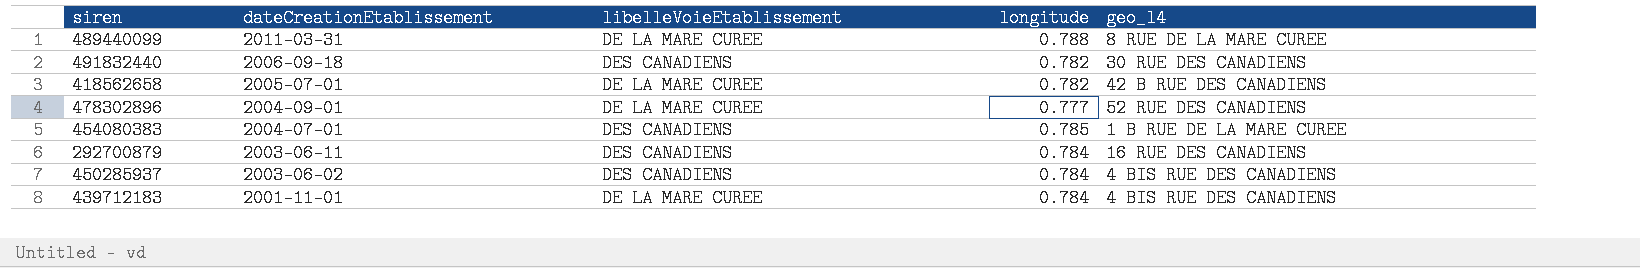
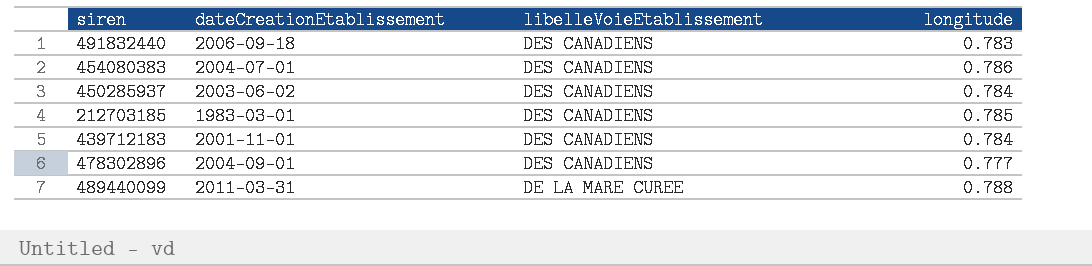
row order: dateCreationEtablissement descending -> libelleVoieEtablissement descending
column geo_l4 | position: 5 -> none
row 418562658: 2005-07-01 | DE LA MARE CUREE | 0.782 | 42 B RUE DES CANADIENS -> none
row 292700879: 2003-06-11 | DES CANADIENS | 0.784 | 16 RUE DES CANADIENS -> none
491832440 | longitude: 0.782 -> 0.783
454080383 | longitude: 0.785 -> 0.786
row 212703185: none -> 1983-03-01 | DES CANADIENS | 0.785
439712183 | libelleVoieEtablissement: DE LA MARE CUREE -> DES CANADIENS
478302896 | libelleVoieEtablissement: DE LA MARE CUREE -> DES CANADIENS

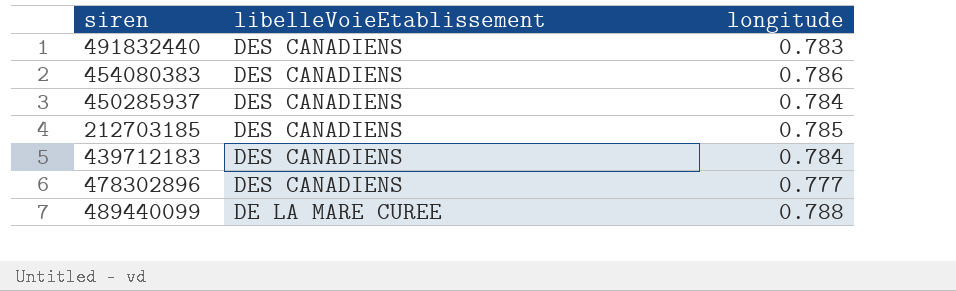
column dateCreationEtablissement | position: 2 -> none

